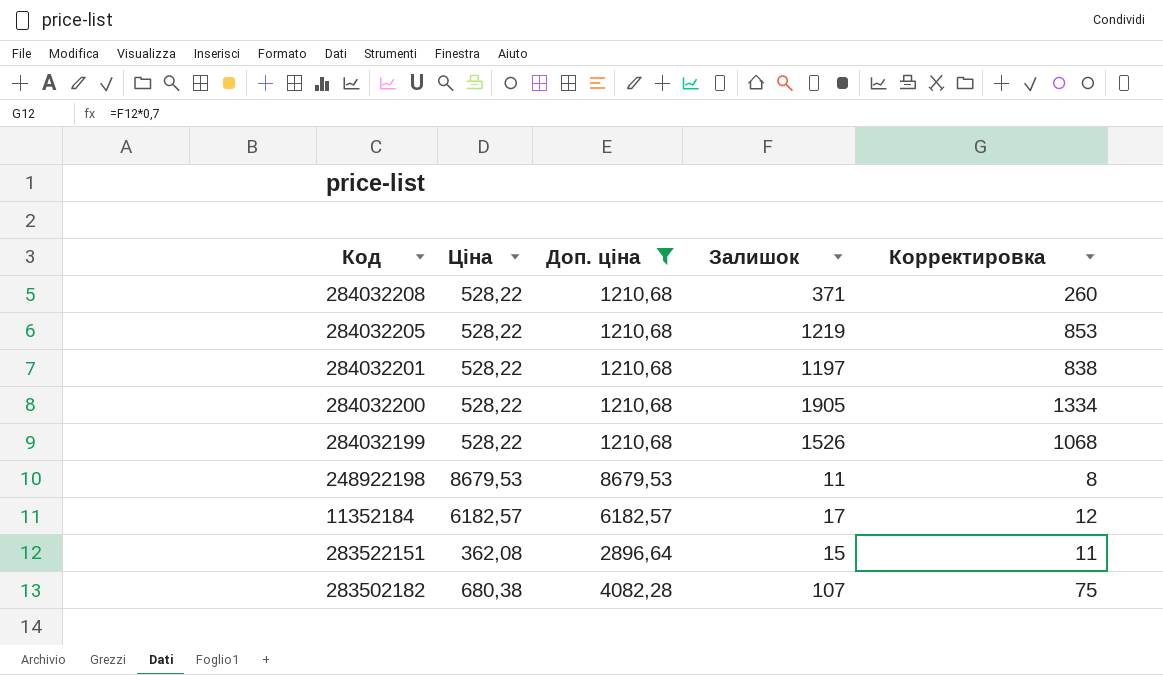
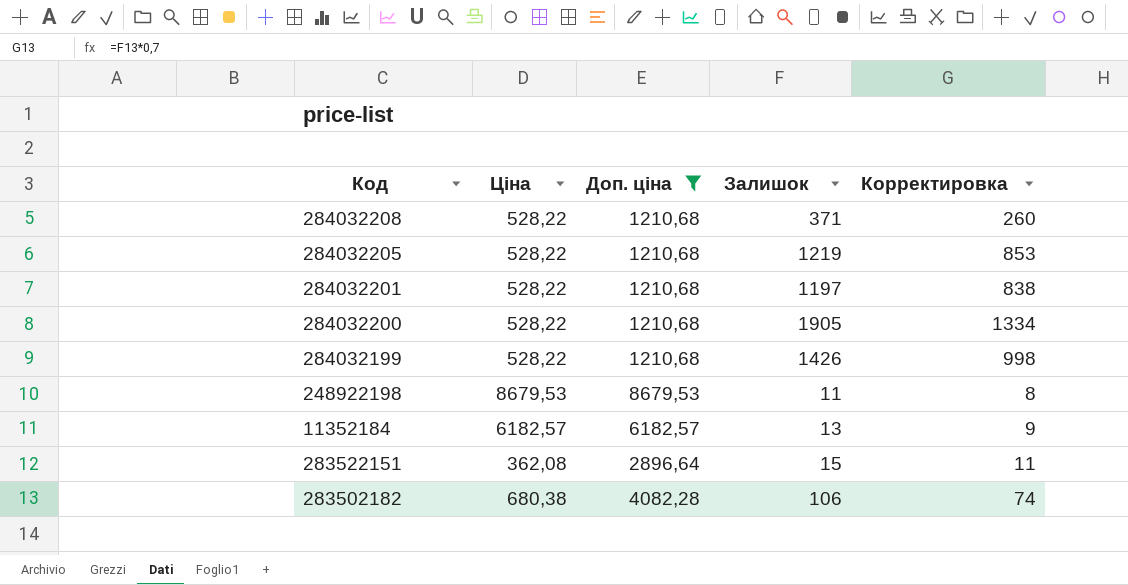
284032199 | Залишок: 1526 -> 1426
284032199 | Корректировка: 1068 -> 998
11352184 | Залишок: 17 -> 13
11352184 | Корректировка: 12 -> 9
283502182 | Залишок: 107 -> 106
283502182 | Корректировка: 75 -> 74

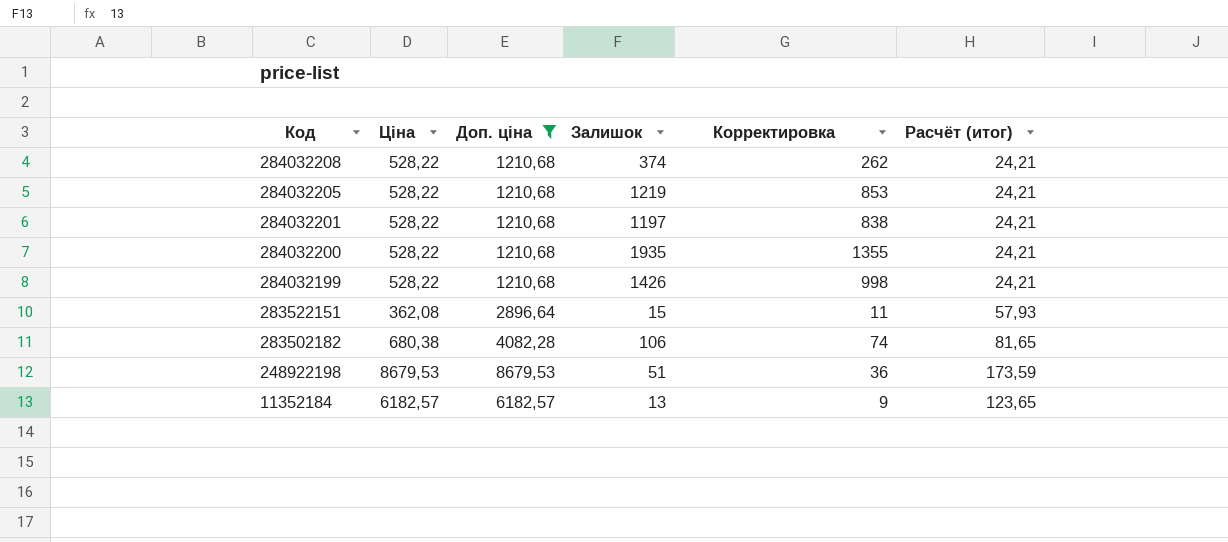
row order: none -> Код descending
column Расчёт (итог) | formula: none -> [Доп. ціна] * 0,02
284032208 | Залишок: 371 -> 374
284032208 | Корректировка: 260 -> 262
284032200 | Залишок: 1905 -> 1935
284032200 | Корректировка: 1334 -> 1355
248922198 | Залишок: 11 -> 51
248922198 | Корректировка: 8 -> 36

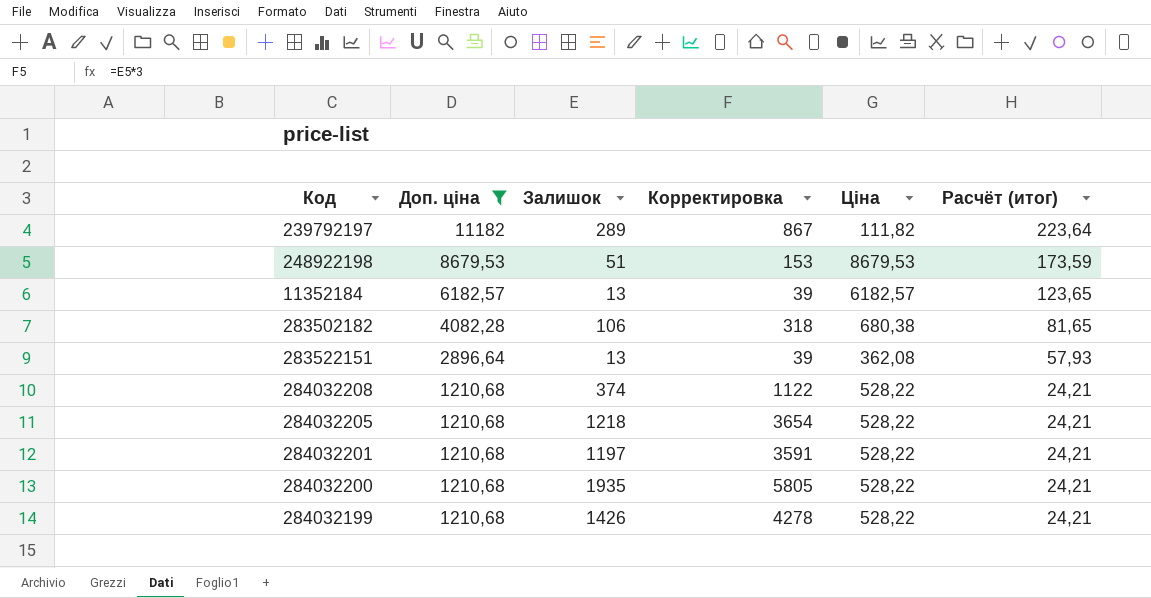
row order: Код descending -> Доп. ціна descending
column Корректировка | formula: [Залишок] * 0,7 -> [Залишок] * 3
column Ціна | position: 2 -> 5
row 239792197: none -> 11182 | 289 | 867 | 111,82 | 223,64
283522151 | Залишок: 15 -> 13
284032205 | Залишок: 1219 -> 1218

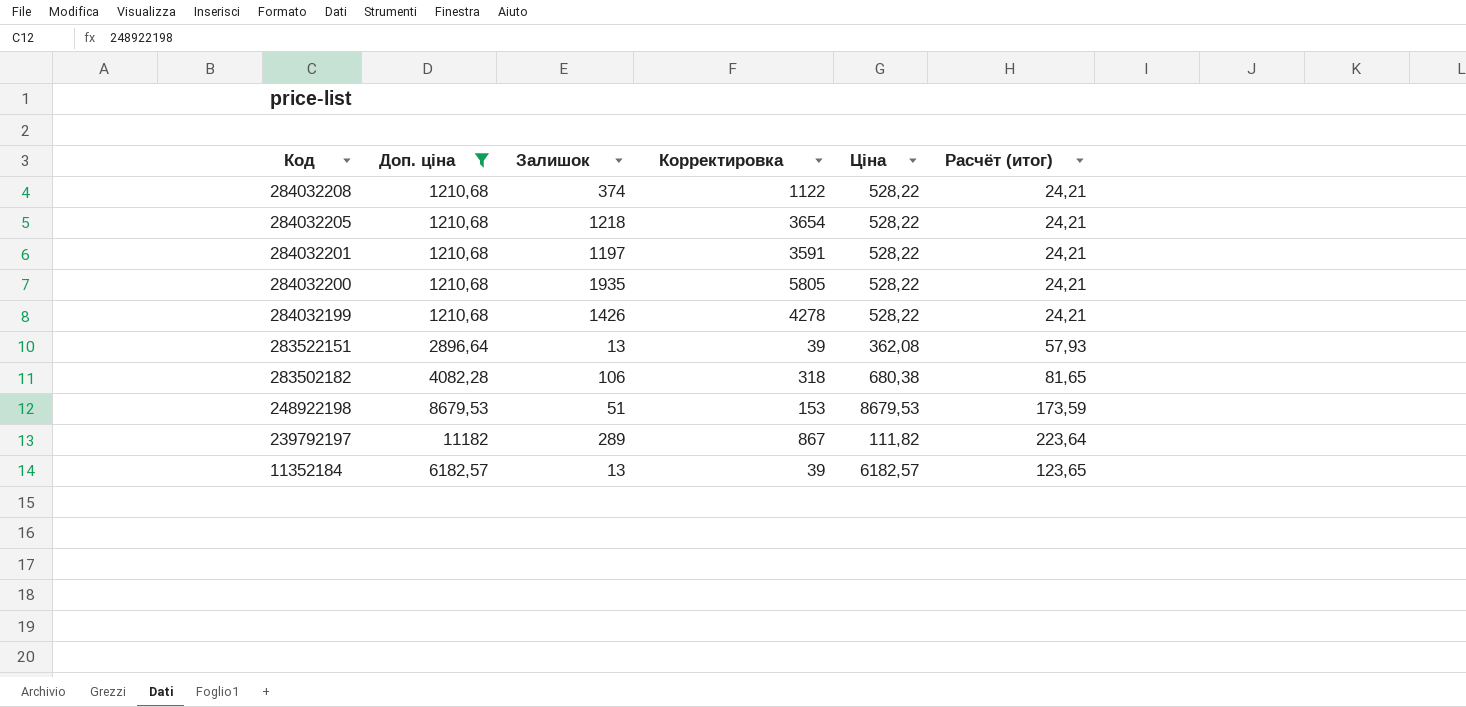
row order: Доп. ціна descending -> Код descending

